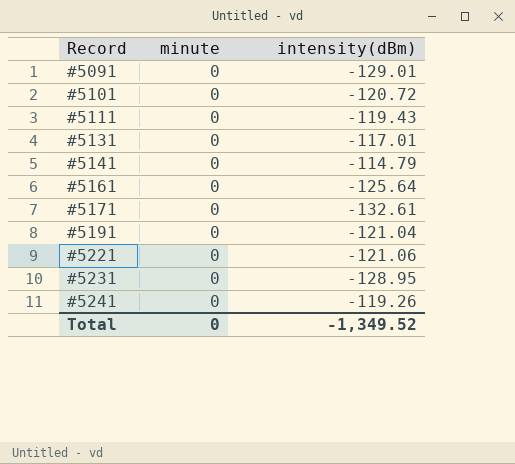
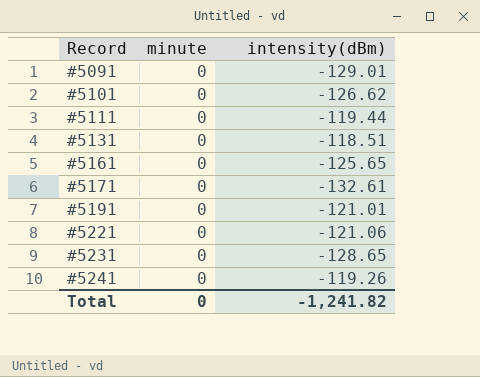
row #5141: 0 | -114.79 -> none
#5101 | intensity(dBm): -120.72 -> -126.62
#5111 | intensity(dBm): -119.43 -> -119.44
#5131 | intensity(dBm): -117.01 -> -118.51
#5161 | intensity(dBm): -125.64 -> -125.65
#5191 | intensity(dBm): -121.04 -> -121.01
#5231 | intensity(dBm): -128.95 -> -128.65
Total | intensity(dBm): -1,349.52 -> -1,241.82

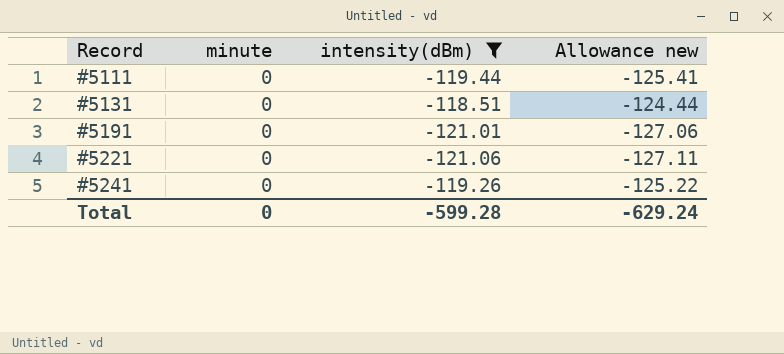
filter: none -> intensity(dBm) >= -121.06
column Allowance new | formula: none -> [intensity(dBm)] * 1.05
Total | intensity(dBm): -1,241.82 -> -599.28

